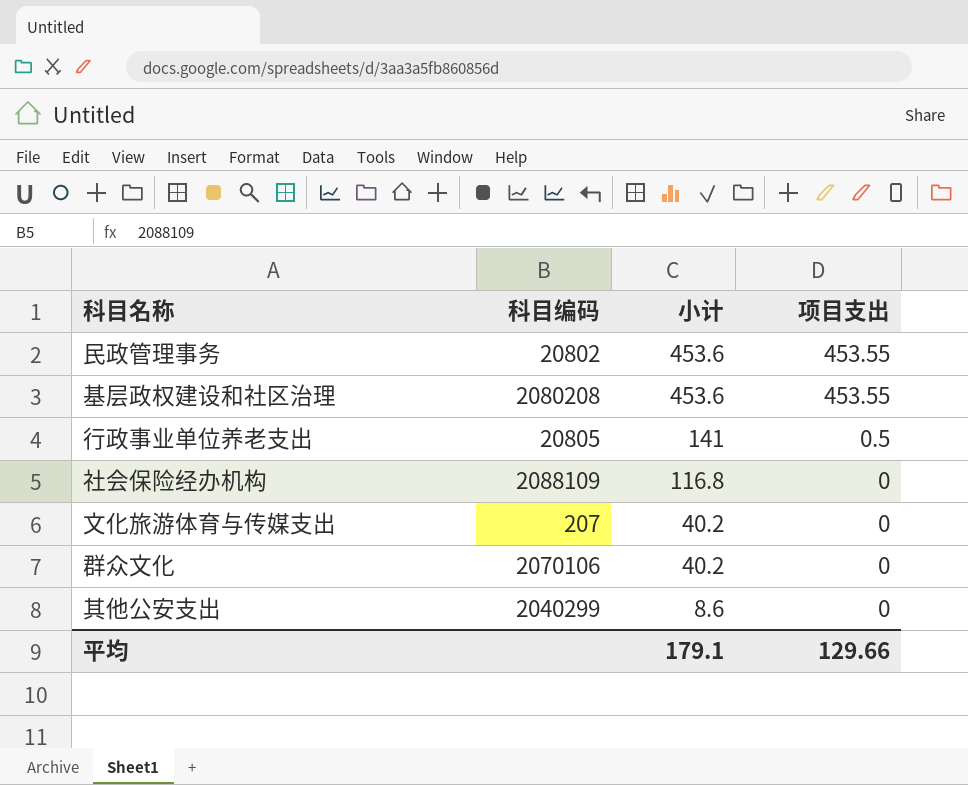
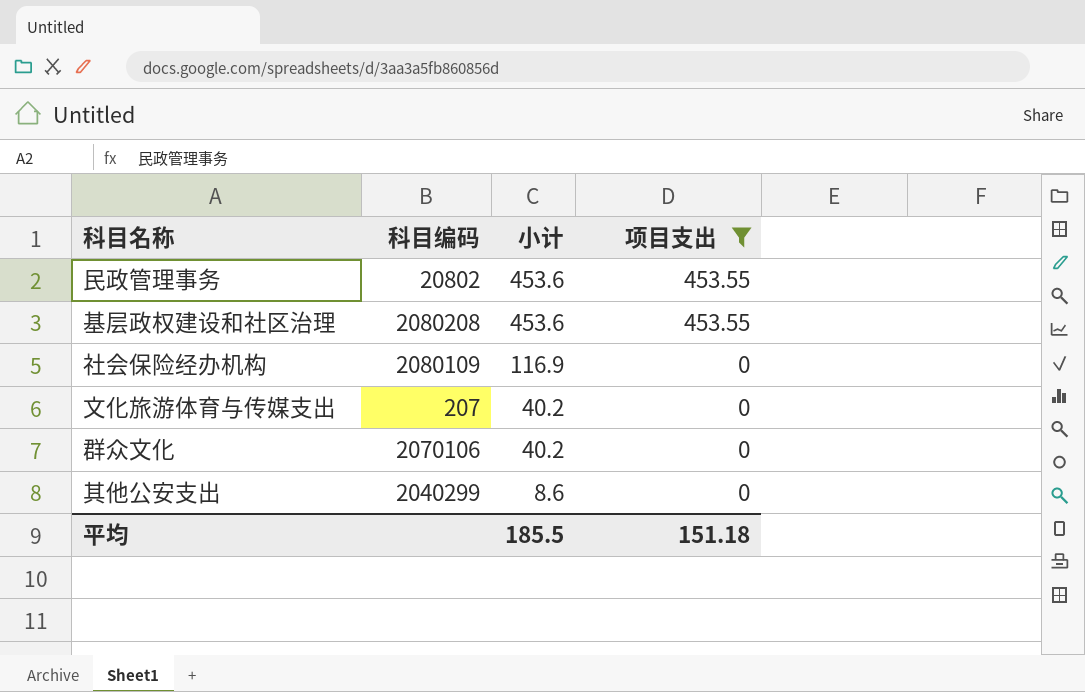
filter: none -> 项目支出 != 0.5
社会保险经办机构 | 科目编码: 2088109 -> 2080109
社会保险经办机构 | 小计: 116.8 -> 116.9
平均 | 小计: 179.1 -> 185.5
平均 | 项目支出: 129.66 -> 151.18

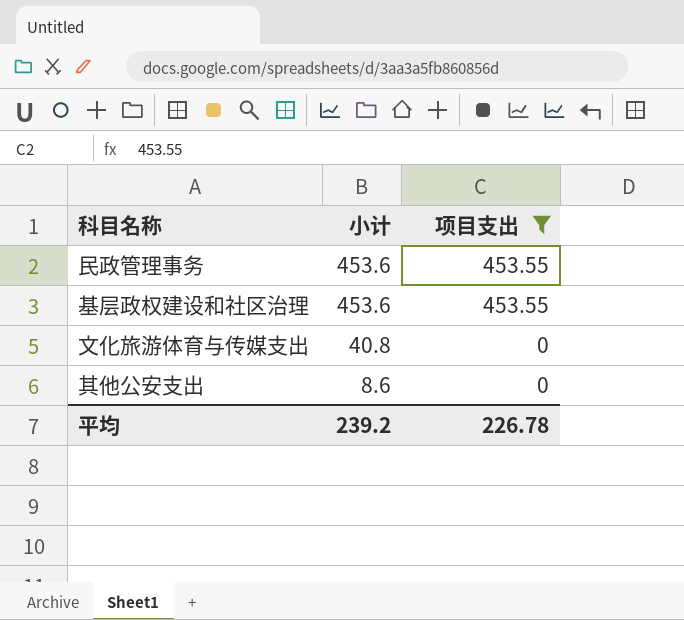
column 科目编码 | position: 2 -> none
row 社会保险经办机构: 2080109 | 116.9 | 0 -> none
row 群众文化: 2070106 | 40.2 | 0 -> none
文化旅游体育与传媒支出 | 小计: 40.2 -> 40.8
平均 | 小计: 185.5 -> 239.2
平均 | 项目支出: 151.18 -> 226.78

